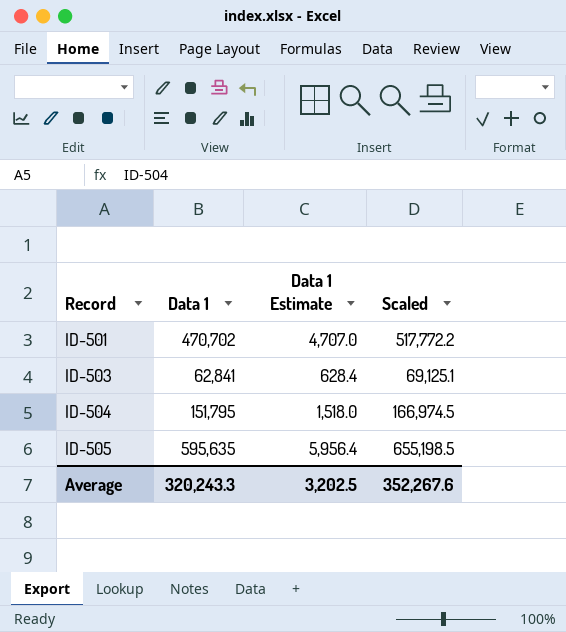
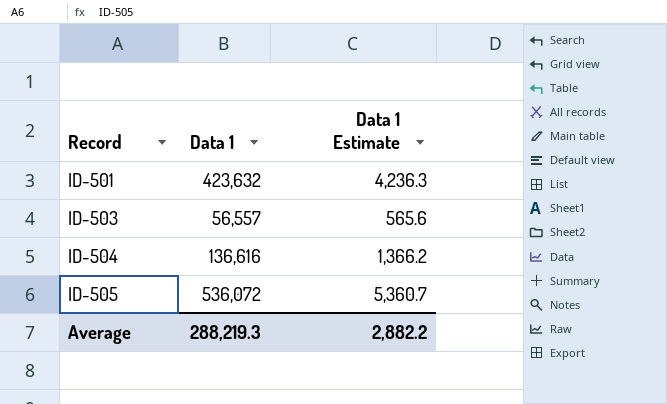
column Scaled | formula: [Data 1] * 1.1 -> none
ID-501 | Data 1: 470,702 -> 423,632
ID-501 | Data 1 Estimate: 4,707.0 -> 4,236.3
ID-503 | Data 1: 62,841 -> 56,557
ID-503 | Data 1 Estimate: 628.4 -> 565.6
ID-504 | Data 1: 151,795 -> 136,616
ID-504 | Data 1 Estimate: 1,518.0 -> 1,366.2
ID-505 | Data 1: 595,635 -> 536,072
ID-505 | Data 1 Estimate: 5,956.4 -> 5,360.7
Average | Data 1: 320,243.3 -> 288,219.3
Average | Data 1 Estimate: 3,202.5 -> 2,882.2

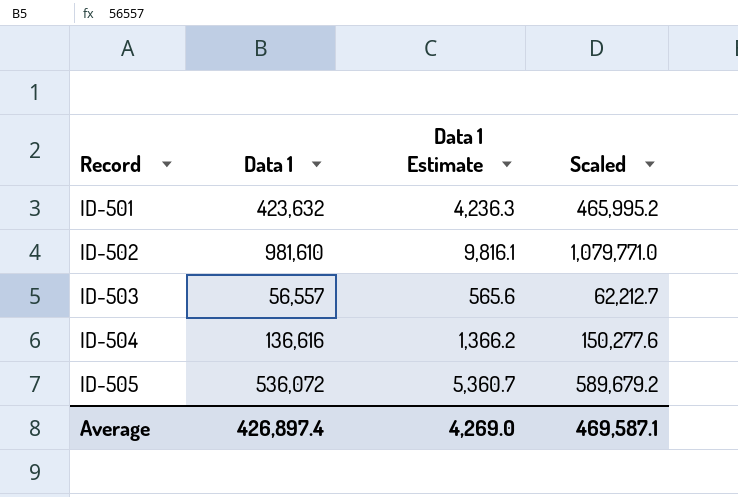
column Scaled | formula: none -> [Data 1] * 1.1
row ID-502: none -> 981,610 | 9,816.1 | 1,079,771.0
Average | Data 1: 288,219.3 -> 426,897.4
Average | Data 1 Estimate: 2,882.2 -> 4,269.0

